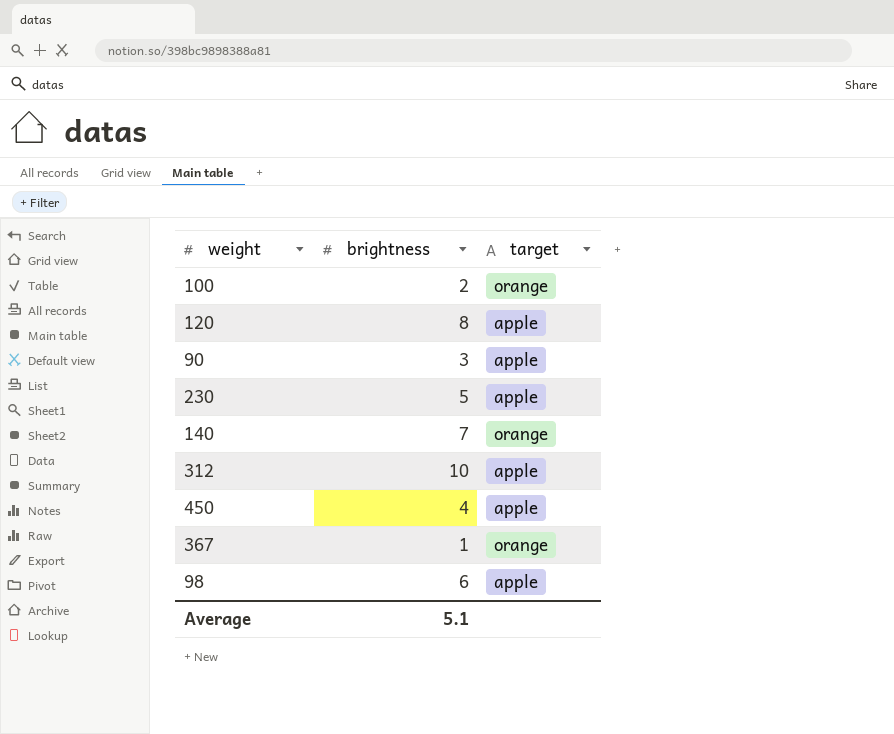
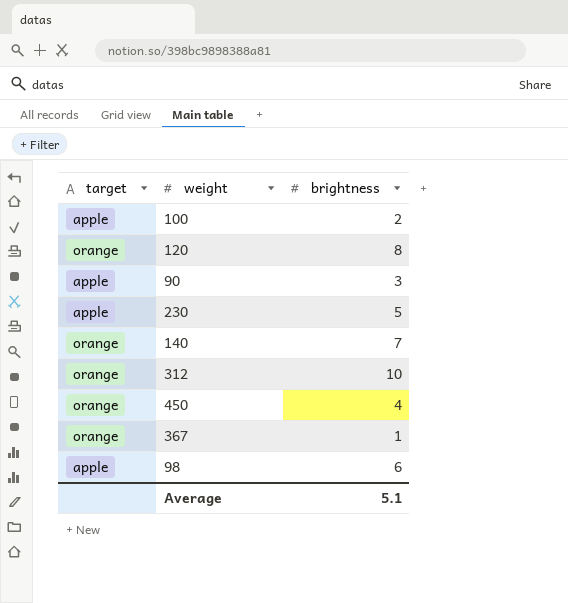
column target | position: 3 -> 1
100 | target: orange -> apple
120 | target: apple -> orange
312 | target: apple -> orange
450 | target: apple -> orange

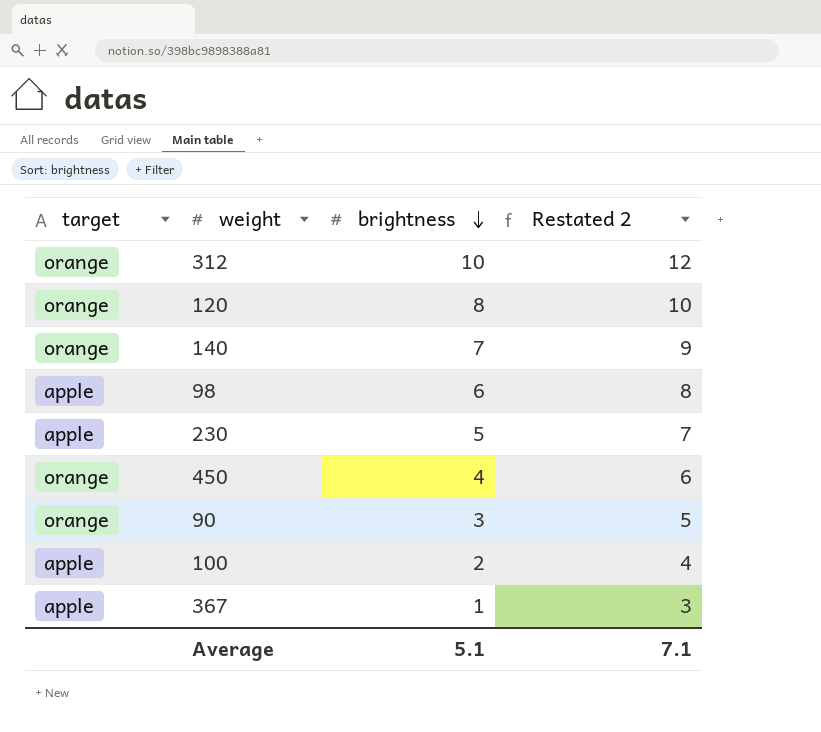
row order: none -> brightness descending
column Restated 2 | formula: none -> [brightness] + 2
90 | target: apple -> orange
367 | target: orange -> apple

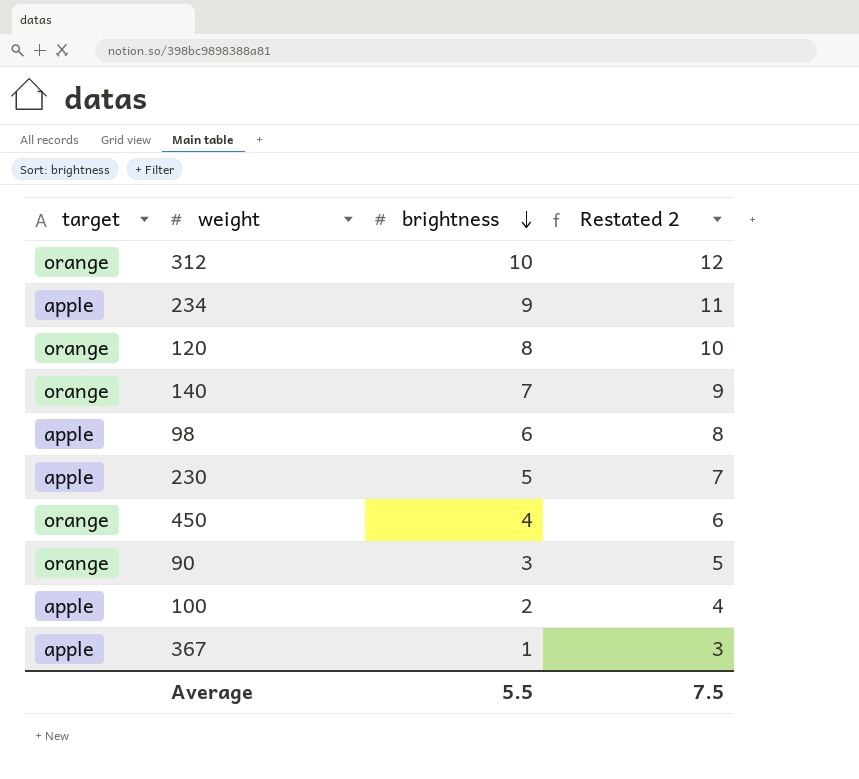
row 234: none -> apple | 9 | 11
Average | brightness: 5.1 -> 5.5
Average | Restated 2: 7.1 -> 7.5

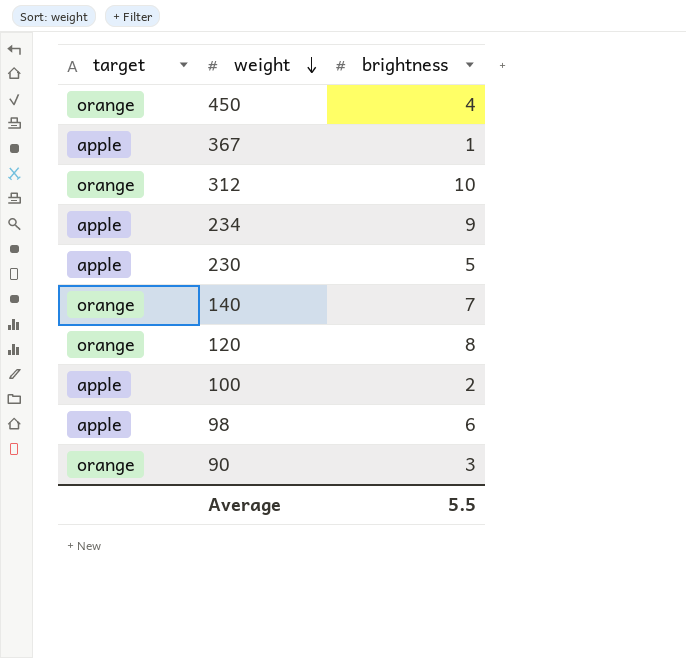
row order: brightness descending -> weight descending
column Restated 2 | formula: [brightness] + 2 -> none

